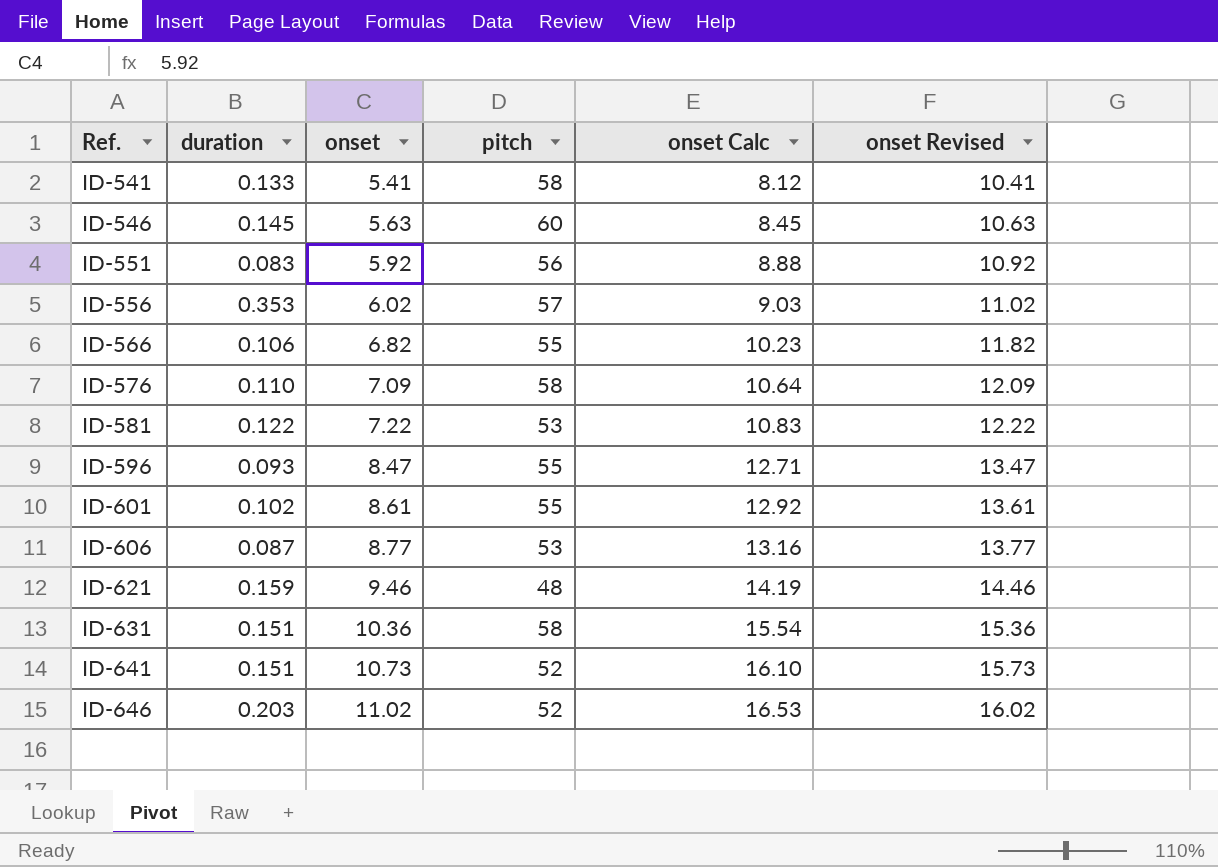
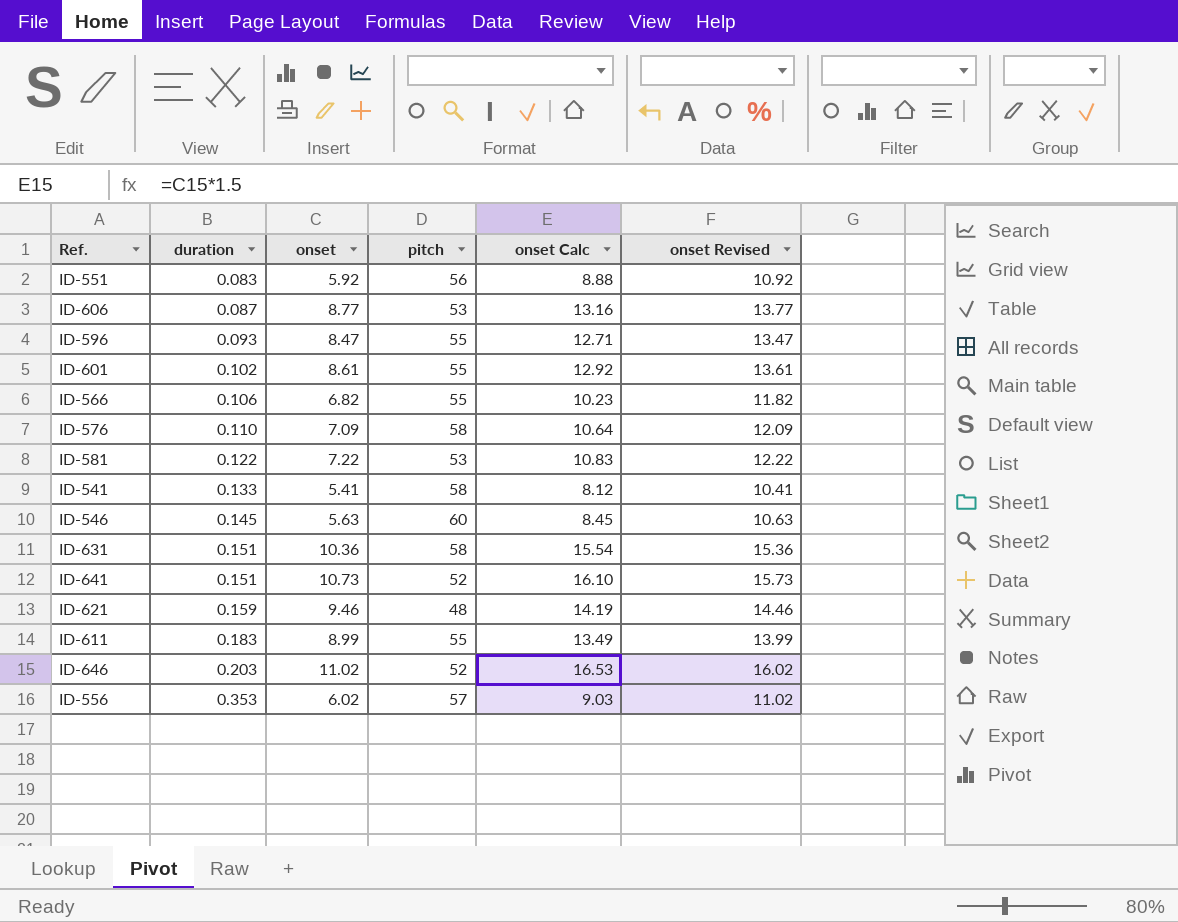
row order: Ref. ascending -> duration ascending
row ID-611: none -> 0.183 | 8.99 | 55 | 13.49 | 13.99

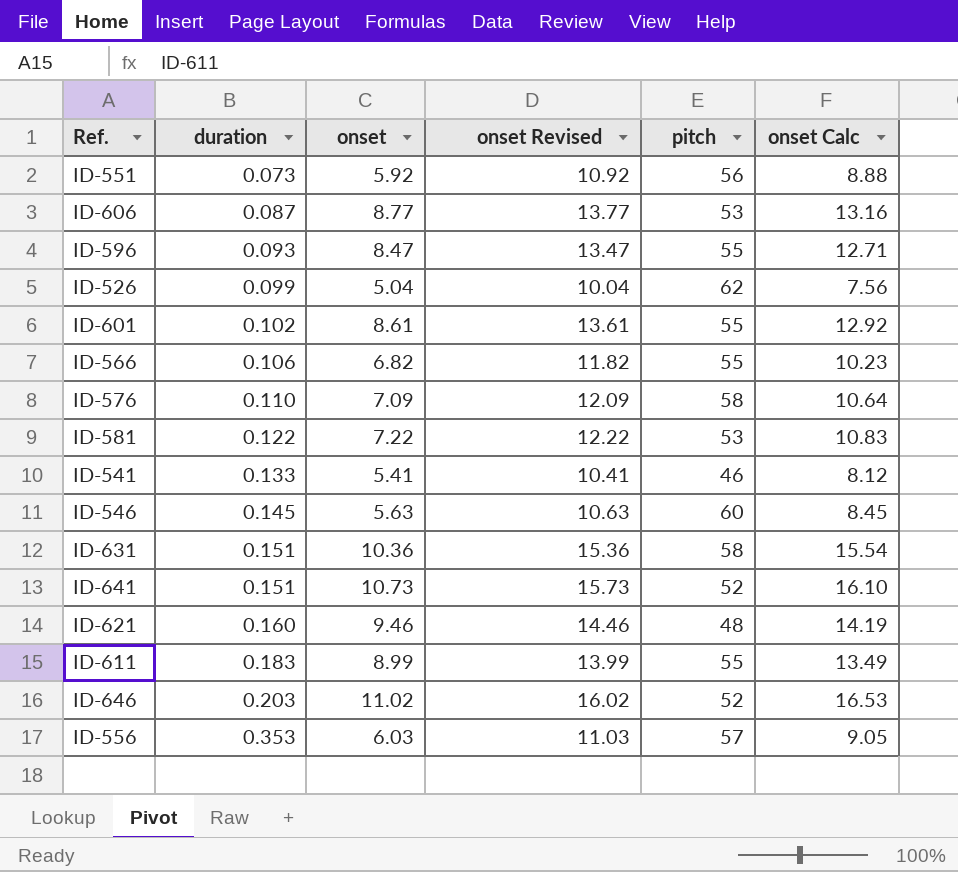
column onset Revised | position: 6 -> 4
ID-551 | duration: 0.083 -> 0.073
row ID-526: none -> 0.099 | 5.04 | 10.04 | 62 | 7.56
ID-541 | pitch: 58 -> 46
ID-621 | duration: 0.159 -> 0.160
ID-556 | onset: 6.02 -> 6.03
ID-556 | onset Revised: 11.02 -> 11.03
ID-556 | onset Calc: 9.03 -> 9.05

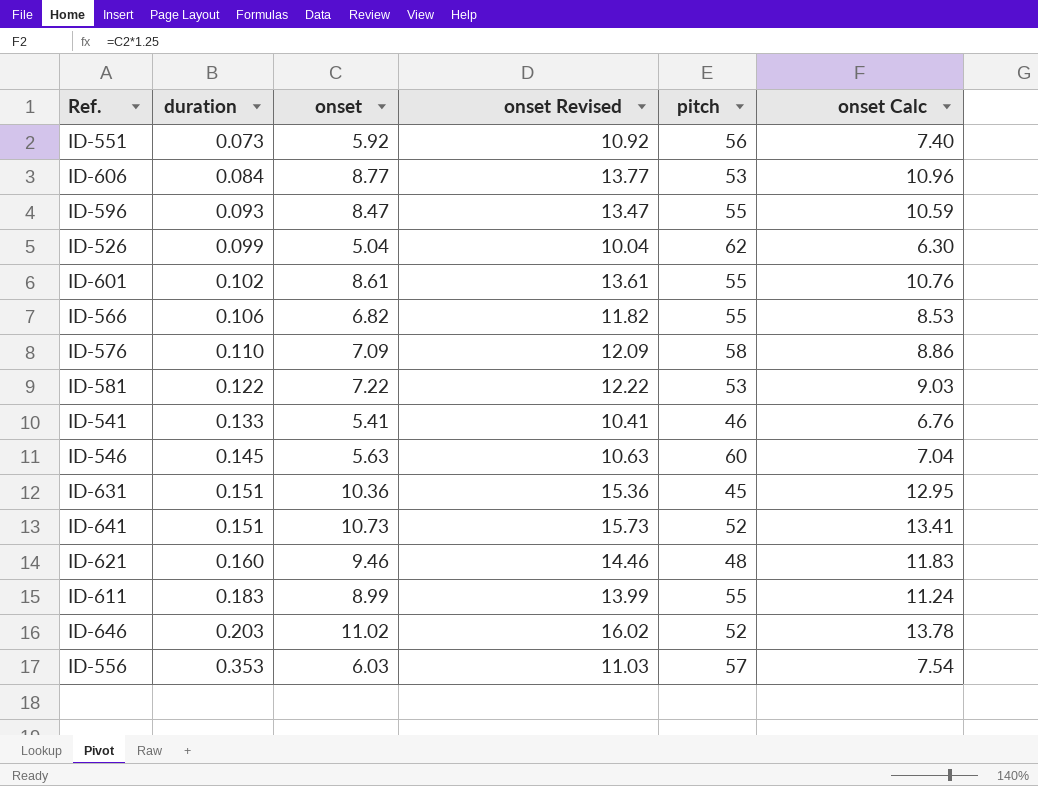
column onset Calc | formula: [onset] * 1.5 -> [onset] * 1.25
ID-606 | duration: 0.087 -> 0.084
ID-631 | pitch: 58 -> 45

